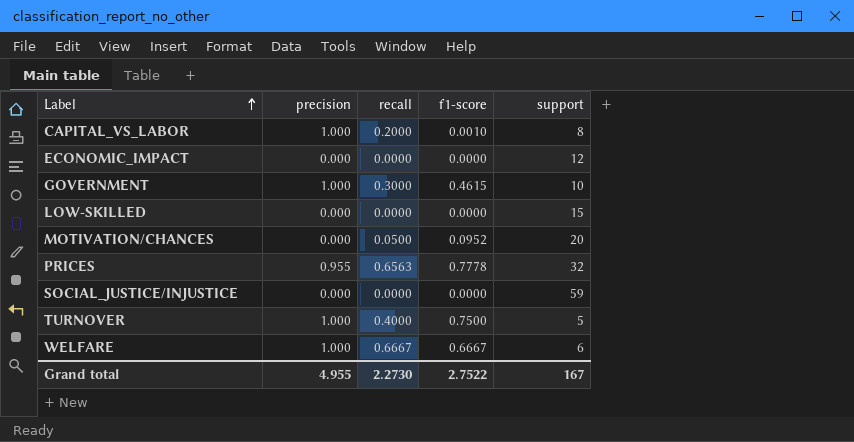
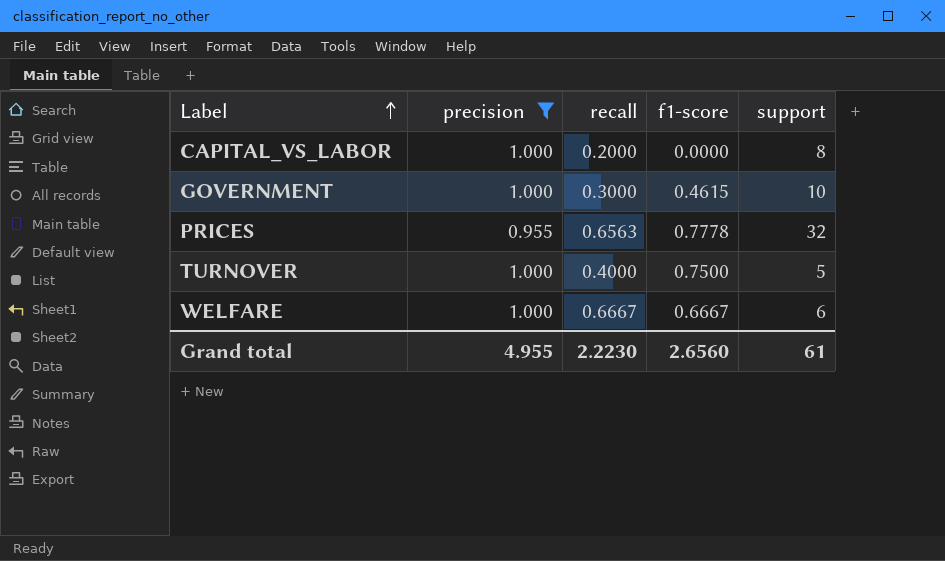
filter: none -> precision != 0.000
CAPITAL_VS_LABOR | f1-score: 0.0010 -> 0.0000
Grand total | recall: 2.2730 -> 2.2230
Grand total | f1-score: 2.7522 -> 2.6560
Grand total | support: 167 -> 61

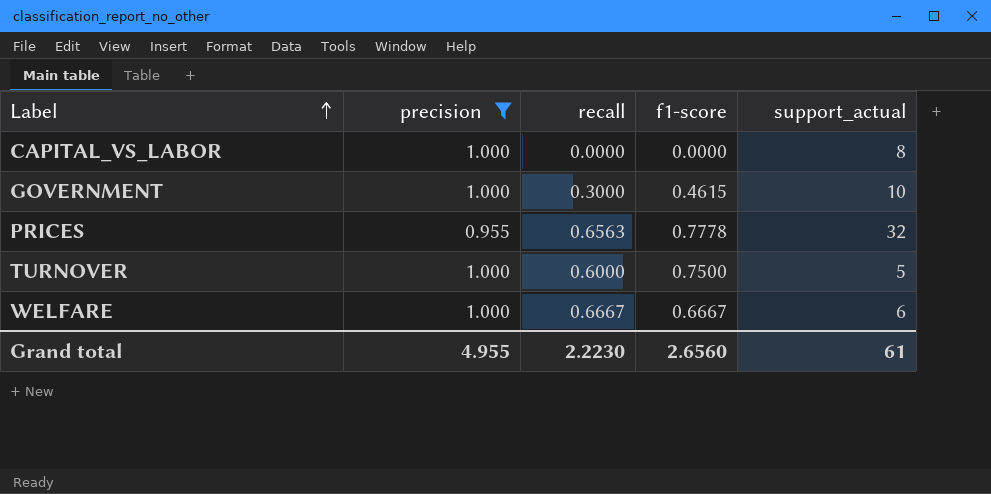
column name: support -> support_actual
CAPITAL_VS_LABOR | recall: 0.2000 -> 0.0000
TURNOVER | recall: 0.4000 -> 0.6000

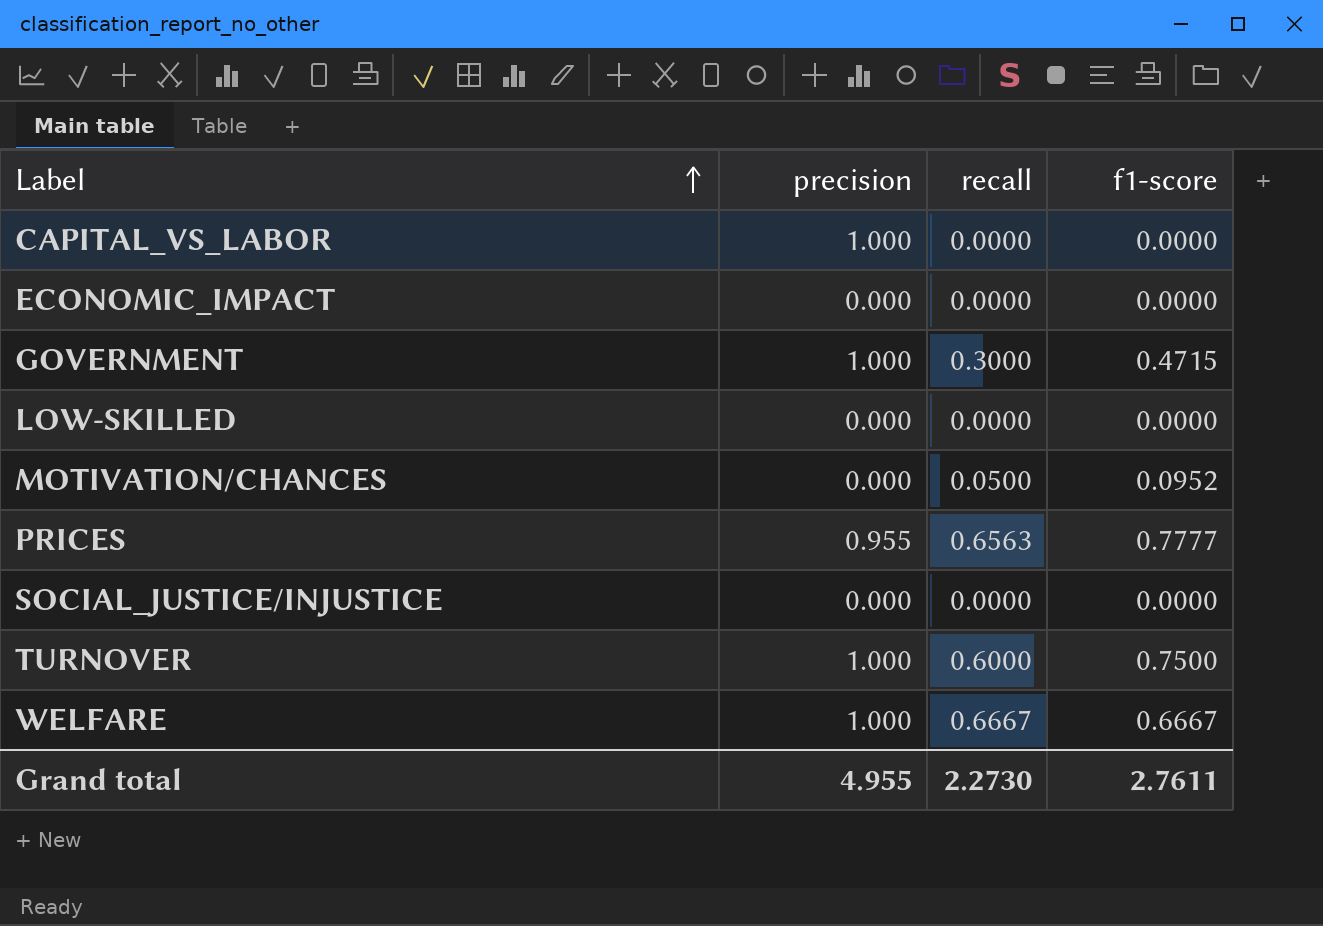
filter: precision != 0.000 -> none
column support_actual | position: 5 -> none
GOVERNMENT | f1-score: 0.4615 -> 0.4715
PRICES | f1-score: 0.7778 -> 0.7777
Grand total | recall: 2.2230 -> 2.2730
Grand total | f1-score: 2.6560 -> 2.7611

